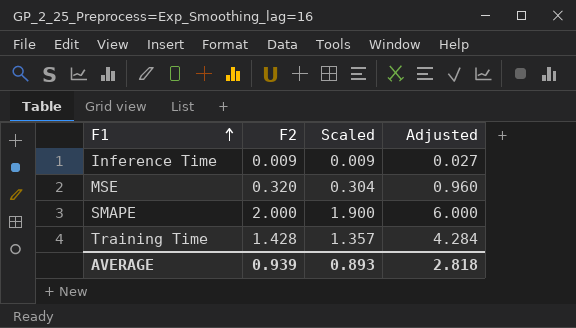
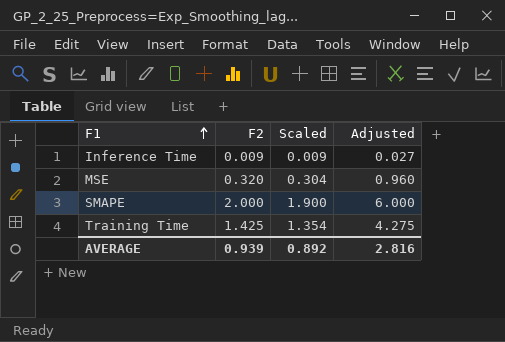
Training Time | F2: 1.428 -> 1.425
Training Time | Scaled: 1.357 -> 1.354
Training Time | Adjusted: 4.284 -> 4.275
AVERAGE | Scaled: 0.893 -> 0.892
AVERAGE | Adjusted: 2.818 -> 2.816

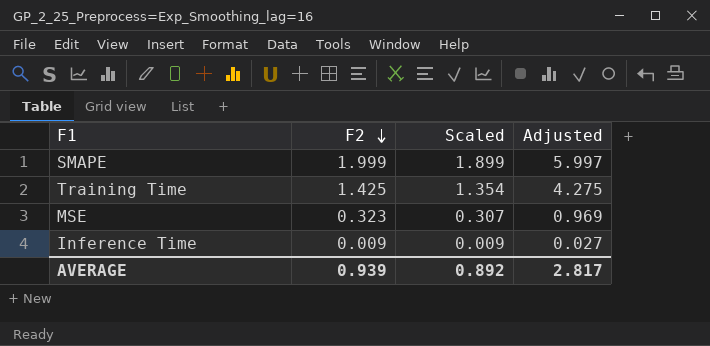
row order: F1 ascending -> F2 descending
SMAPE | F2: 2.000 -> 1.999
SMAPE | Scaled: 1.900 -> 1.899
SMAPE | Adjusted: 6.000 -> 5.997
MSE | F2: 0.320 -> 0.323
MSE | Scaled: 0.304 -> 0.307
MSE | Adjusted: 0.960 -> 0.969
AVERAGE | Adjusted: 2.816 -> 2.817

